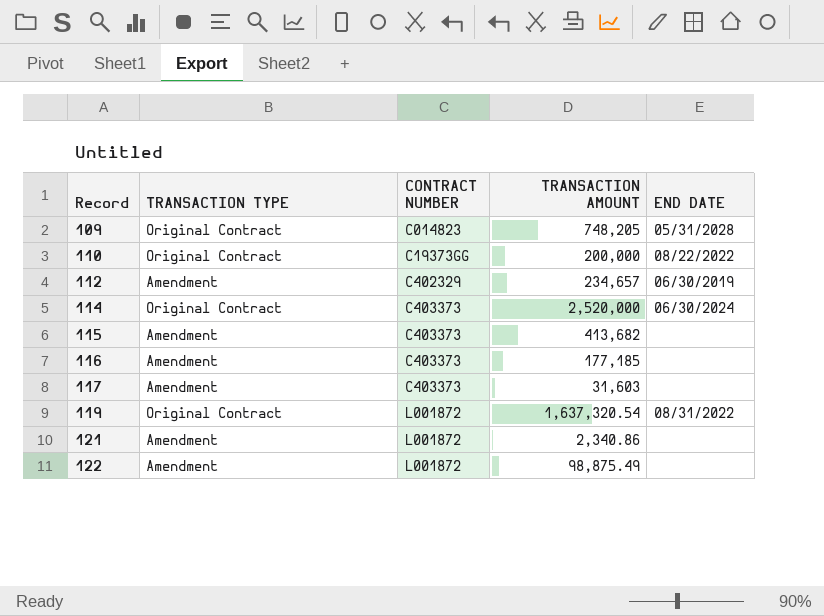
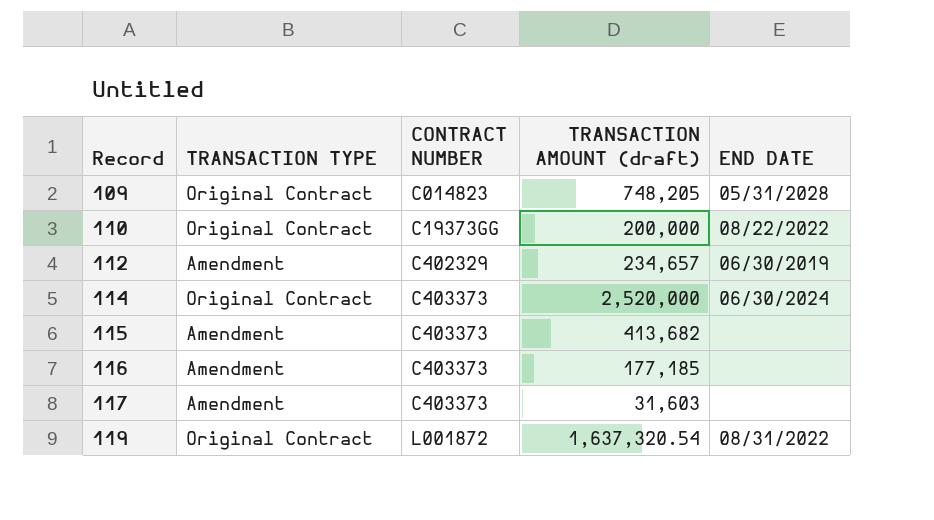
column name: TRANSACTION AMOUNT -> TRANSACTION AMOUNT (draft)
row 121: Amendment | L001872 | 2,340.86 | none -> none
row 122: Amendment | L001872 | 98,875.49 | none -> none

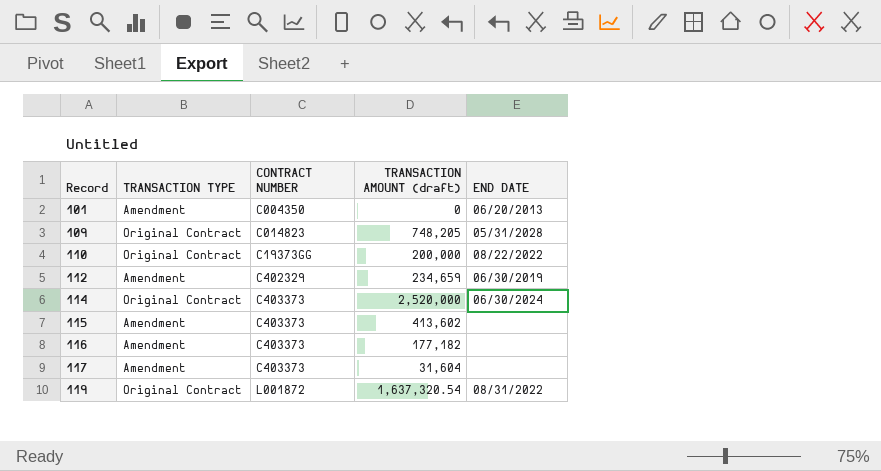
row 101: none -> Amendment | C004350 | 0 | 06/20/2013
112 | TRANSACTION AMOUNT (draft): 234,657 -> 234,659
115 | TRANSACTION AMOUNT (draft): 413,682 -> 413,602
116 | TRANSACTION AMOUNT (draft): 177,185 -> 177,182
117 | TRANSACTION AMOUNT (draft): 31,603 -> 31,604

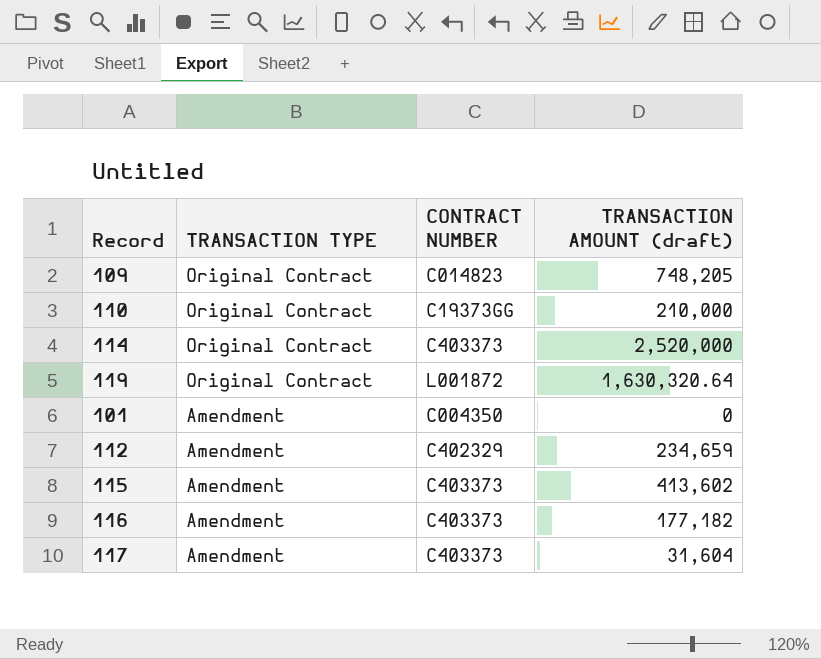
row order: Record ascending -> TRANSACTION TYPE descending
column END DATE | position: 5 -> none
110 | TRANSACTION AMOUNT (draft): 200,000 -> 210,000
119 | TRANSACTION AMOUNT (draft): 1,637,320.54 -> 1,630,320.64

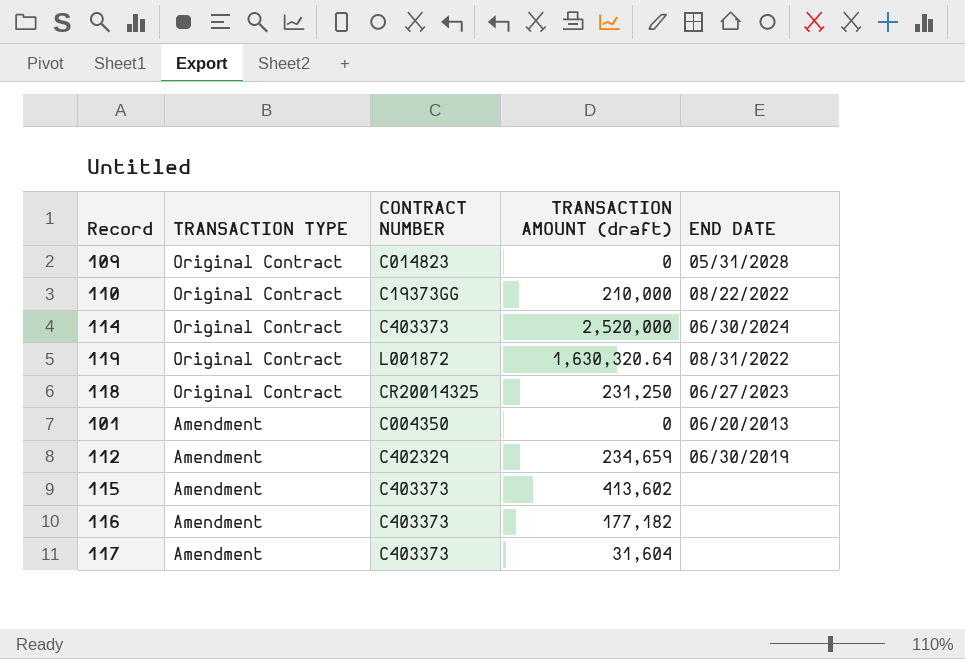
column END DATE | position: none -> 5
109 | TRANSACTION AMOUNT (draft): 748,205 -> 0
row 118: none -> Original Contract | CR20014325 | 231,250 | 06/27/2023

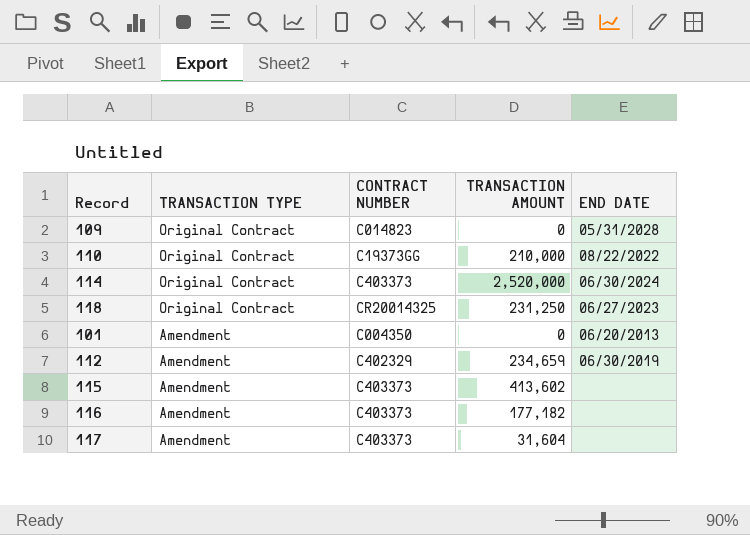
column name: TRANSACTION AMOUNT (draft) -> TRANSACTION AMOUNT
row 119: Original Contract | L001872 | 1,630,320.64 | 08/31/2022 -> none

